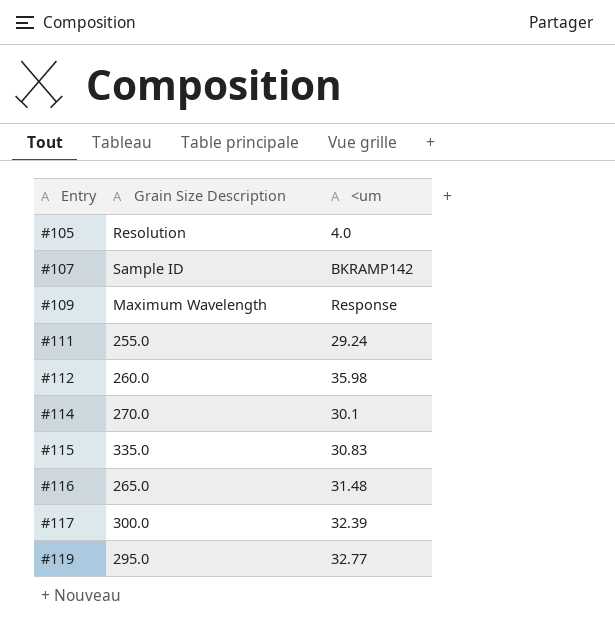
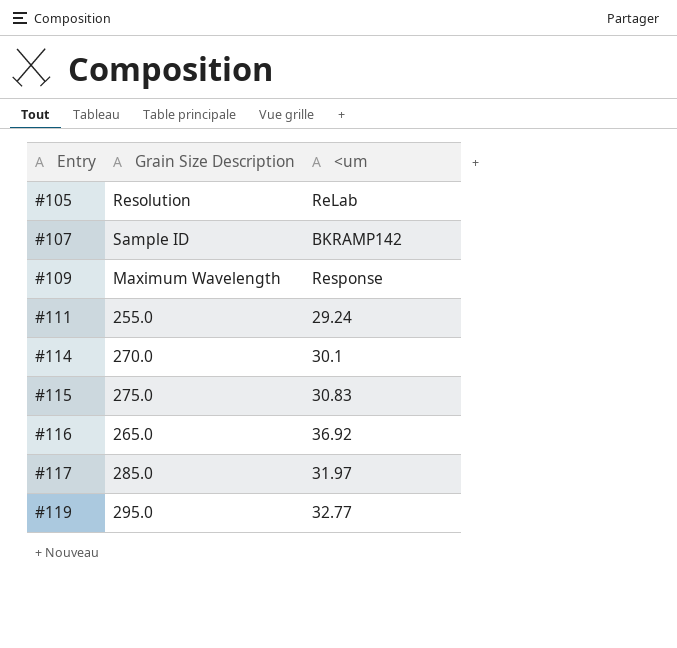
row #112: 260.0 | 35.98 -> none
#105 | <um: 4.0 -> ReLab
#115 | Grain Size Description: 335.0 -> 275.0
#116 | <um: 31.48 -> 36.92
#117 | Grain Size Description: 300.0 -> 285.0
#117 | <um: 32.39 -> 31.97

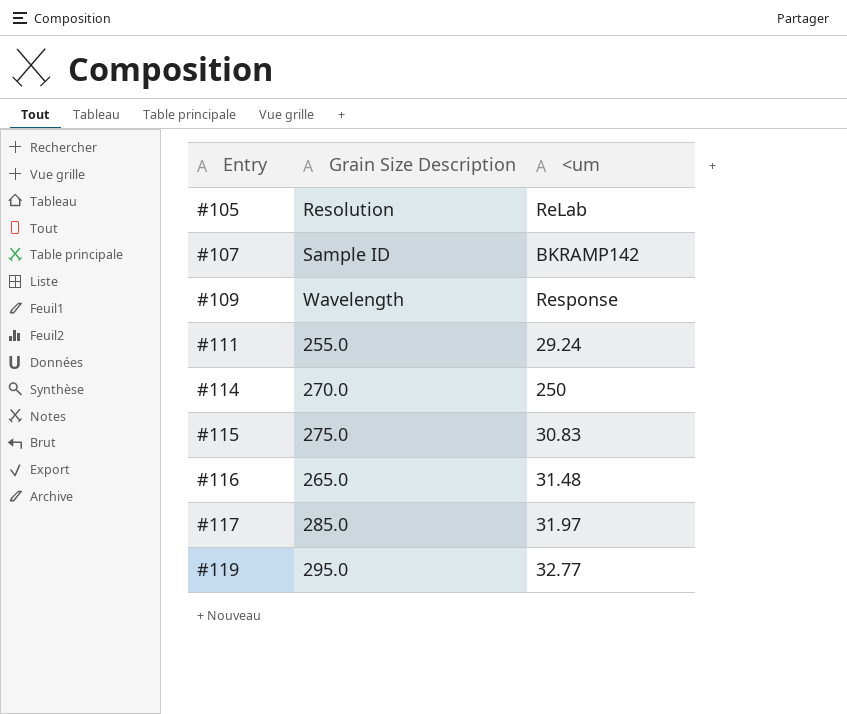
#109 | Grain Size Description: Maximum Wavelength -> Wavelength
#114 | <um: 30.1 -> 250
#116 | <um: 36.92 -> 31.48

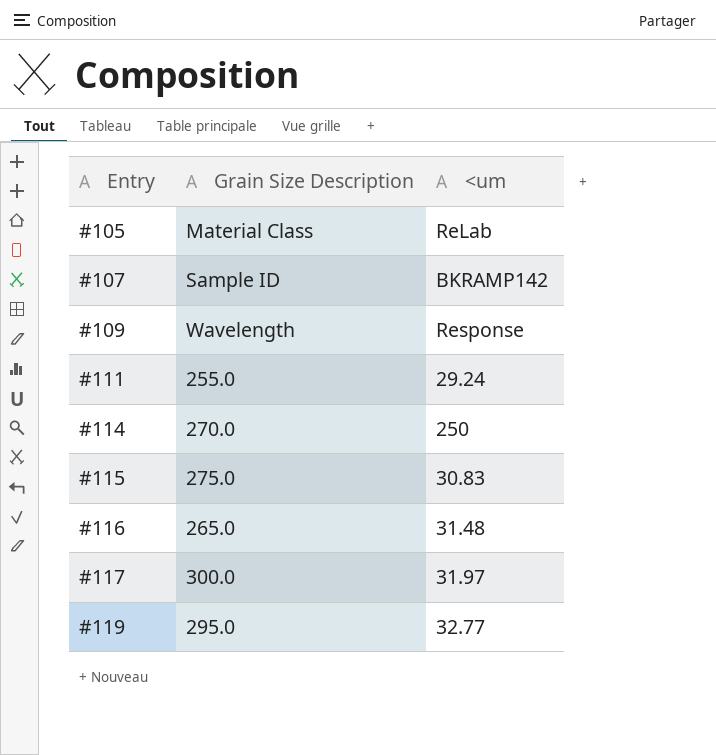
#105 | Grain Size Description: Resolution -> Material Class
#117 | Grain Size Description: 285.0 -> 300.0

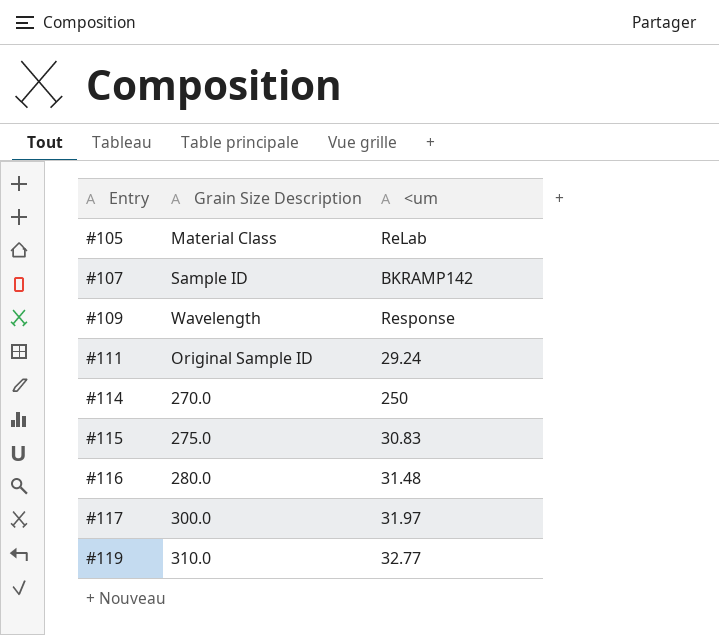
#111 | Grain Size Description: 255.0 -> Original Sample ID
#116 | Grain Size Description: 265.0 -> 280.0
#119 | Grain Size Description: 295.0 -> 310.0

